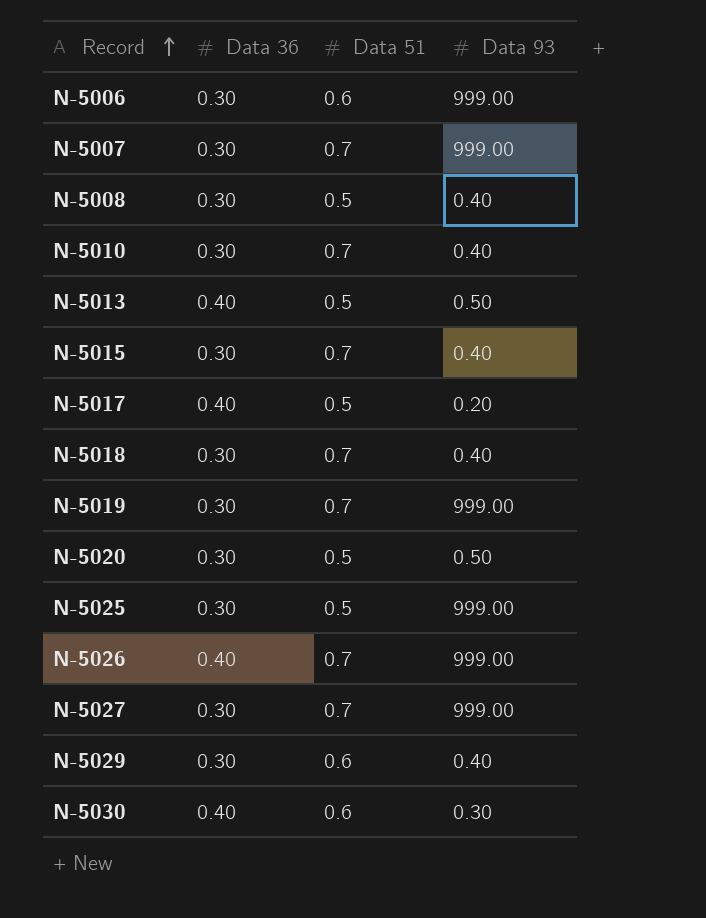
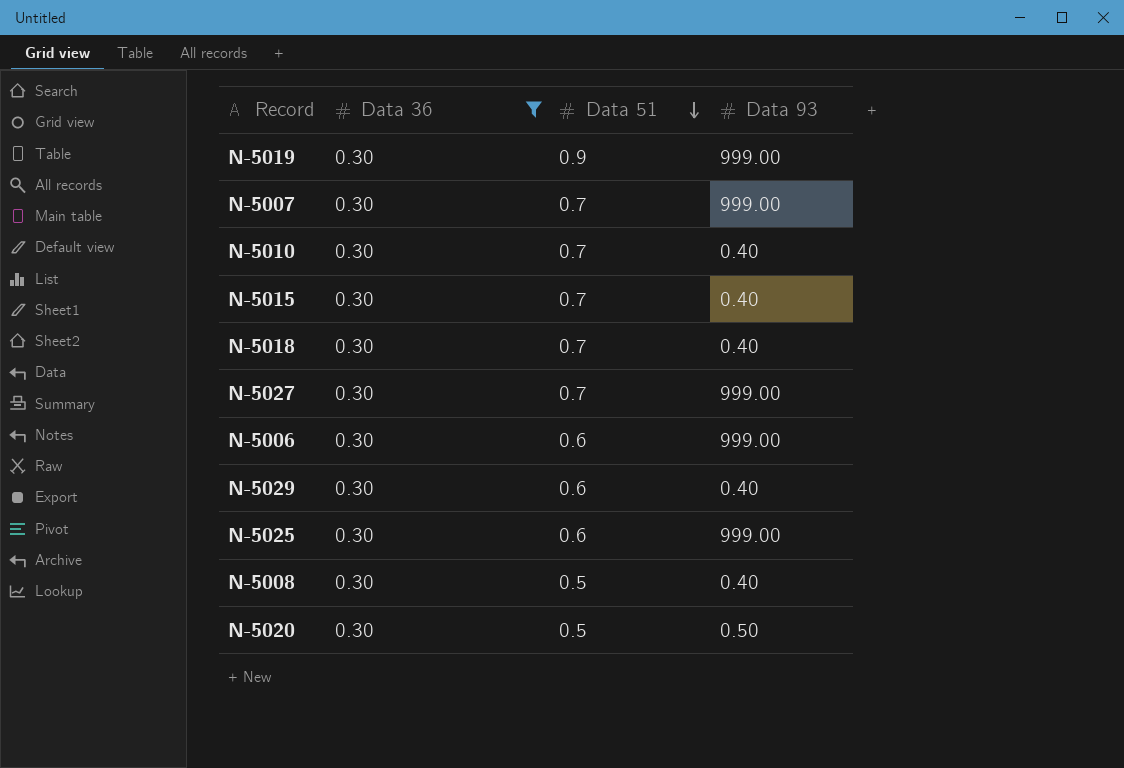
filter: none -> Data 36 = 0.30
row order: Record ascending -> Data 51 descending
N-5019 | Data 51: 0.7 -> 0.9
N-5025 | Data 51: 0.5 -> 0.6

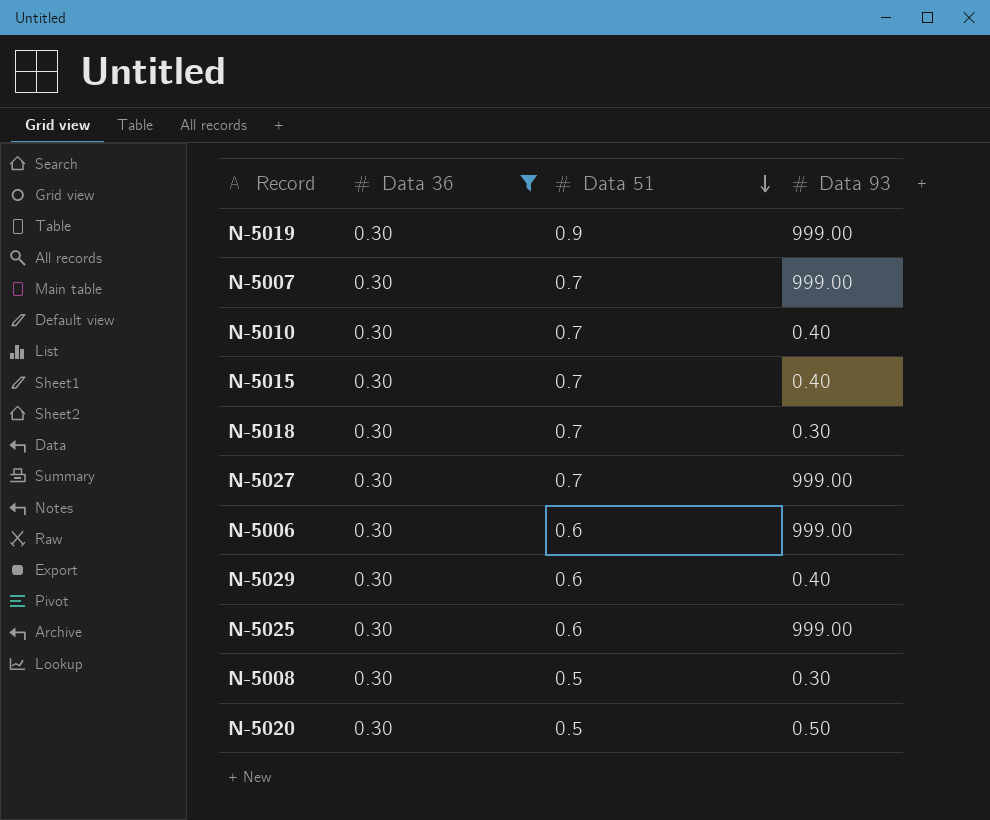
N-5018 | Data 93: 0.40 -> 0.30
N-5008 | Data 93: 0.40 -> 0.30

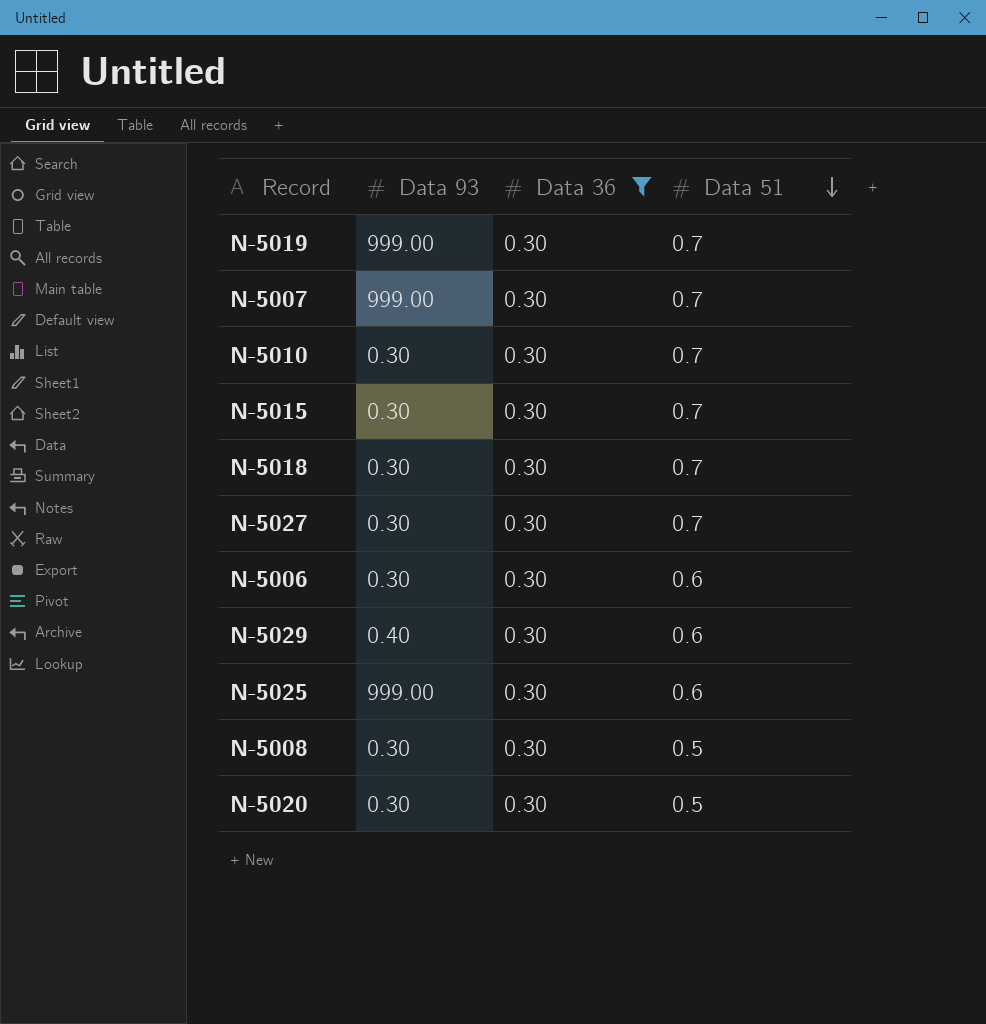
column Data 93 | position: 4 -> 2
N-5019 | Data 51: 0.9 -> 0.7
N-5010 | Data 93: 0.40 -> 0.30
N-5015 | Data 93: 0.40 -> 0.30
N-5027 | Data 93: 999.00 -> 0.30
N-5006 | Data 93: 999.00 -> 0.30
N-5020 | Data 93: 0.50 -> 0.30

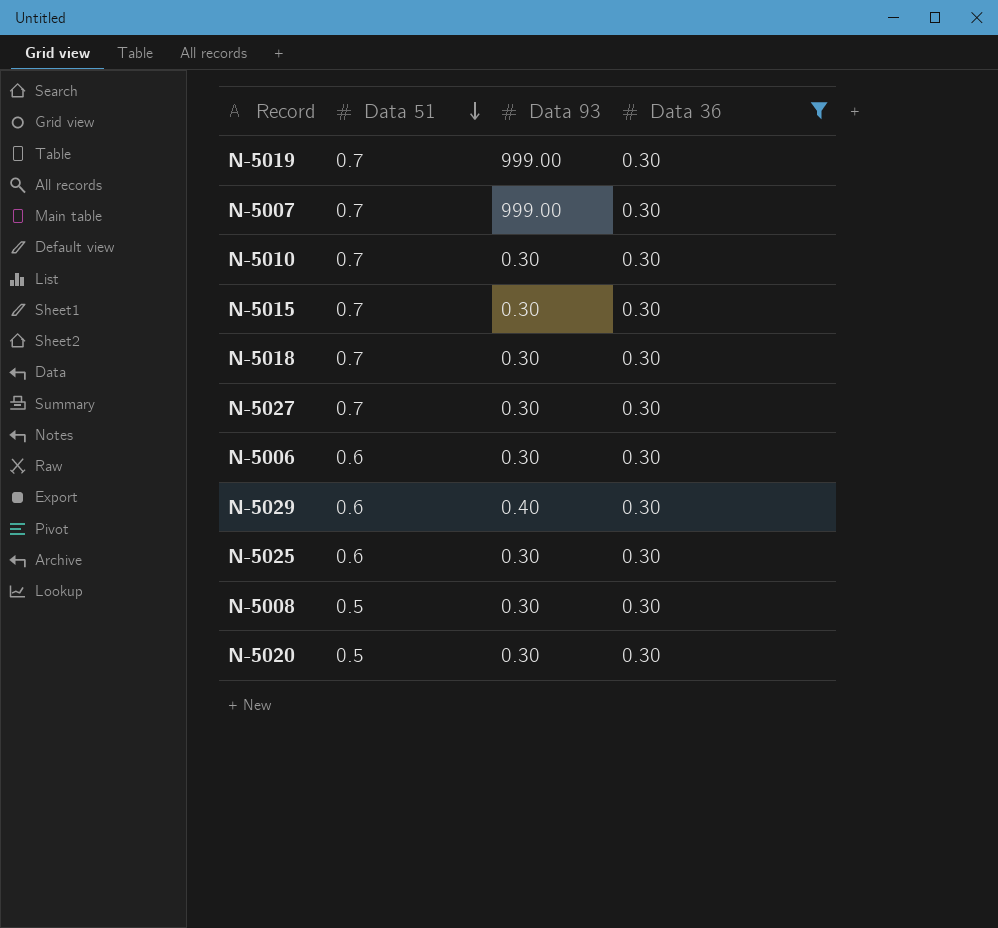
column Data 51 | position: 4 -> 2
N-5025 | Data 93: 999.00 -> 0.30

